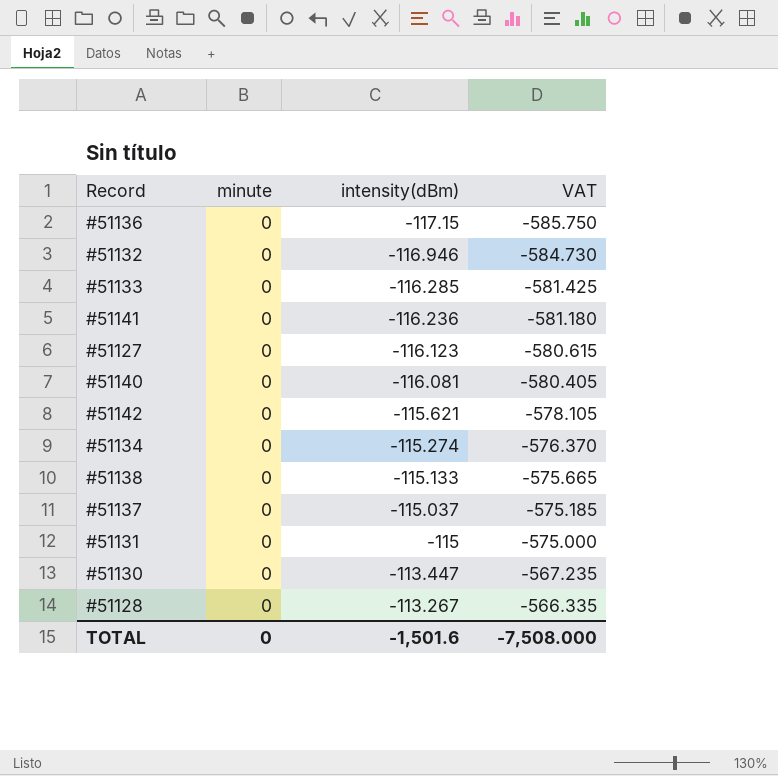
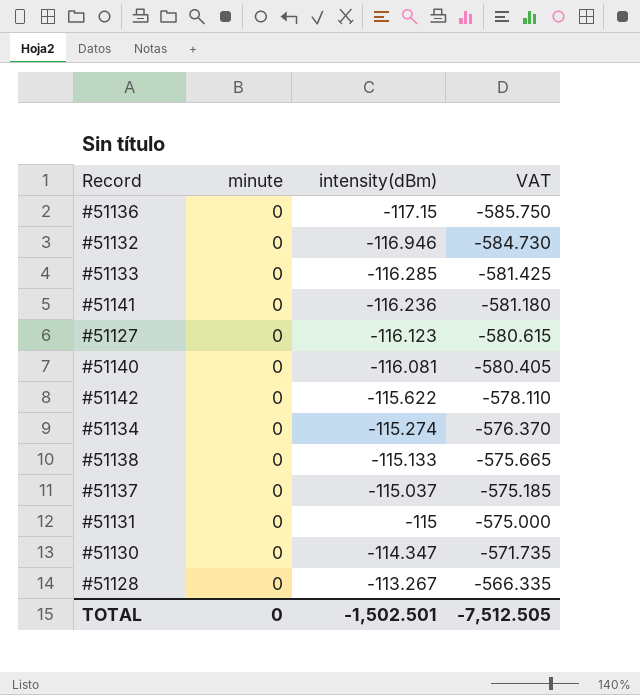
#51142 | intensity(dBm): -115.621 -> -115.622
#51142 | VAT: -578.105 -> -578.110
#51130 | intensity(dBm): -113.447 -> -114.347
#51130 | VAT: -567.235 -> -571.735
TOTAL | intensity(dBm): -1,501.6 -> -1,502.501
TOTAL | VAT: -7,508.000 -> -7,512.505

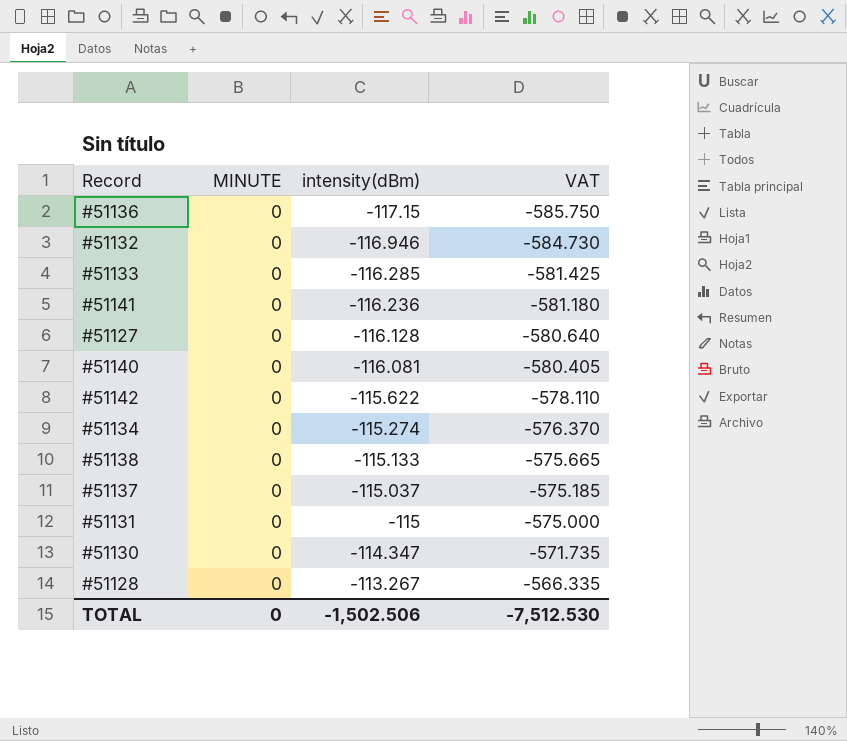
column name: minute -> MINUTE
#51127 | intensity(dBm): -116.123 -> -116.128
#51127 | VAT: -580.615 -> -580.640
TOTAL | intensity(dBm): -1,502.501 -> -1,502.506
TOTAL | VAT: -7,512.505 -> -7,512.530

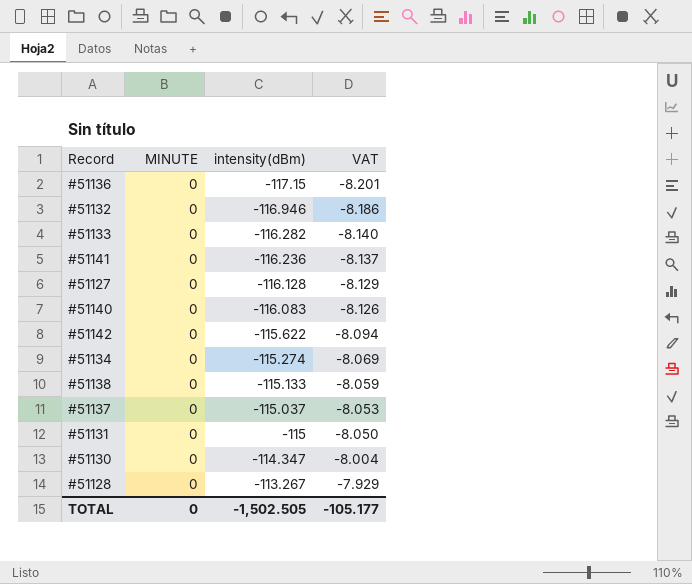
column VAT | formula: [intensity(dBm)] * 5 -> [intensity(dBm)] * 0.07
#51133 | intensity(dBm): -116.285 -> -116.282
#51140 | intensity(dBm): -116.081 -> -116.083
TOTAL | intensity(dBm): -1,502.506 -> -1,502.505
TOTAL | VAT: -7,512.530 -> -105.177

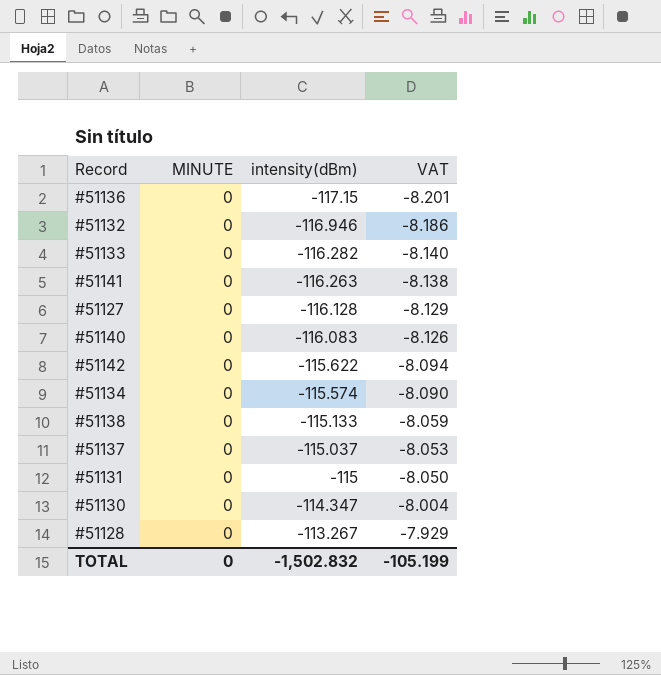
#51141 | intensity(dBm): -116.236 -> -116.263
#51141 | VAT: -8.137 -> -8.138
#51134 | intensity(dBm): -115.274 -> -115.574
#51134 | VAT: -8.069 -> -8.090
TOTAL | intensity(dBm): -1,502.505 -> -1,502.832
TOTAL | VAT: -105.177 -> -105.199

